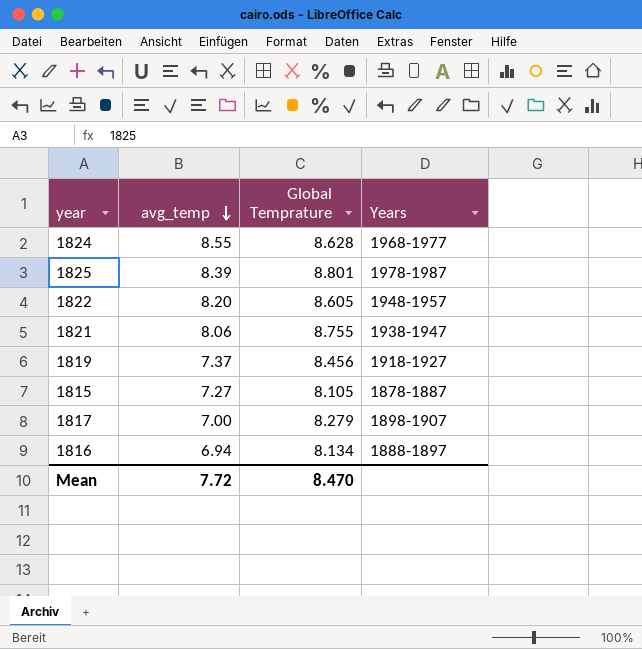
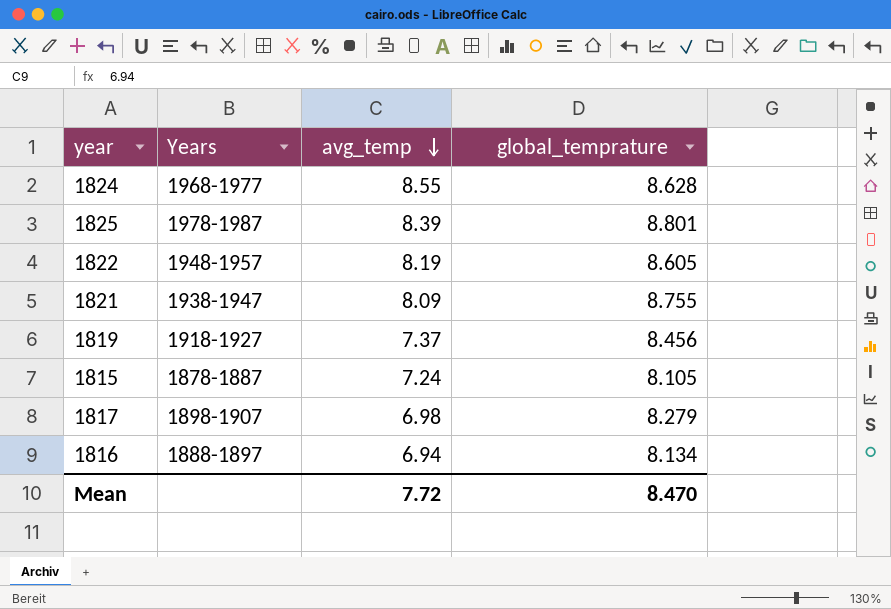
column Years | position: 4 -> 2
column name: Global Temprature -> global_temprature
1822 | avg_temp: 8.20 -> 8.19
1821 | avg_temp: 8.06 -> 8.09
1815 | avg_temp: 7.27 -> 7.24
1817 | avg_temp: 7.00 -> 6.98

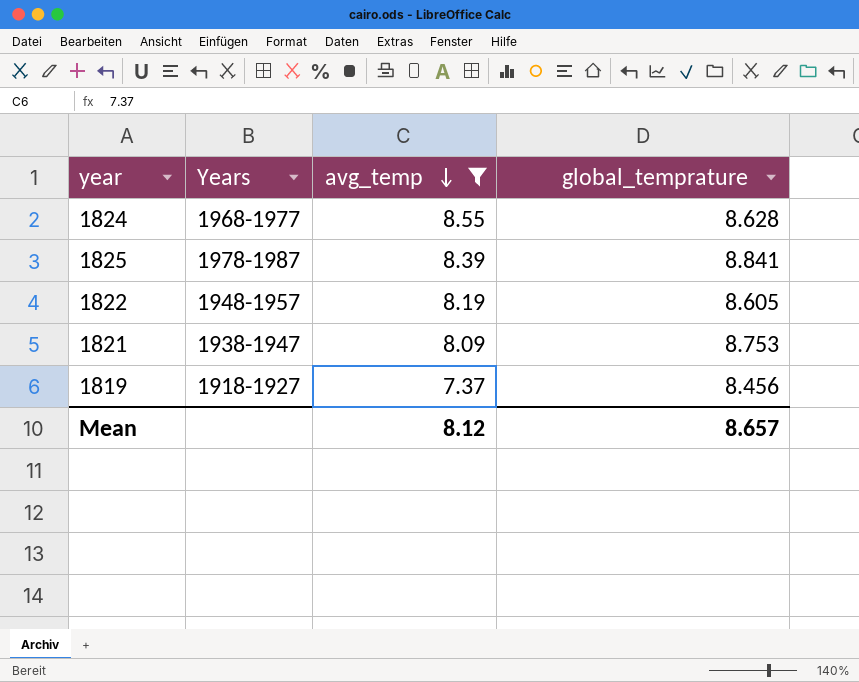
filter: none -> avg_temp >= 7.37
1825 | global_temprature: 8.801 -> 8.841
1821 | global_temprature: 8.755 -> 8.753
Mean | avg_temp: 7.72 -> 8.12
Mean | global_temprature: 8.470 -> 8.657

